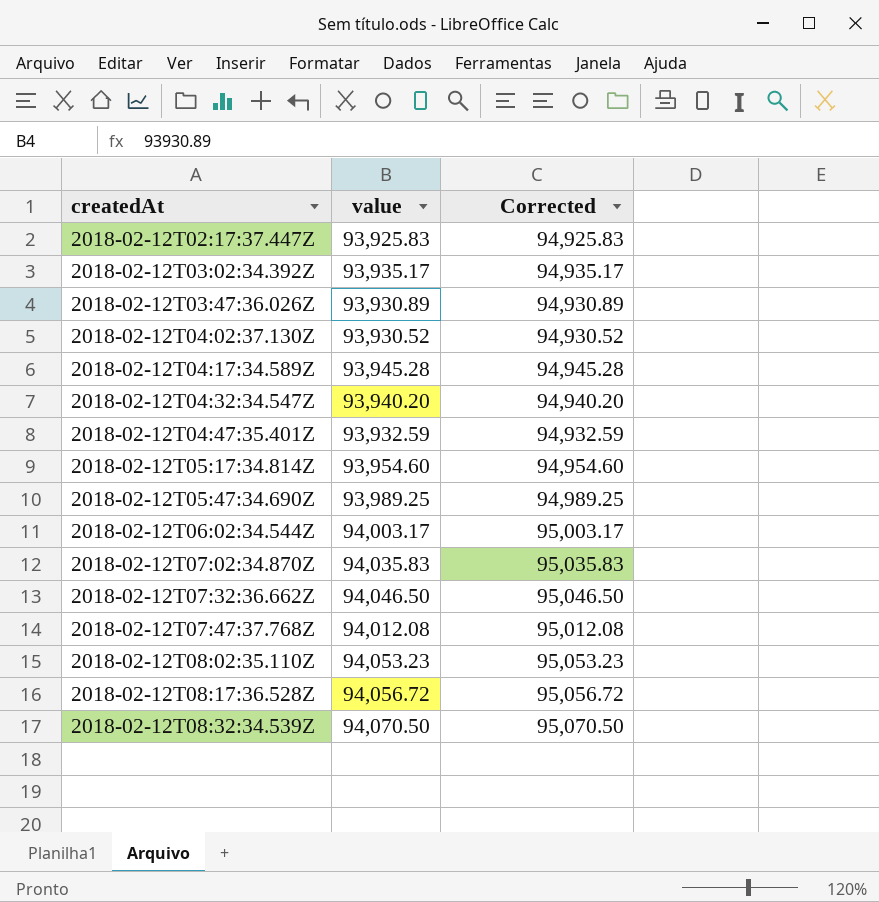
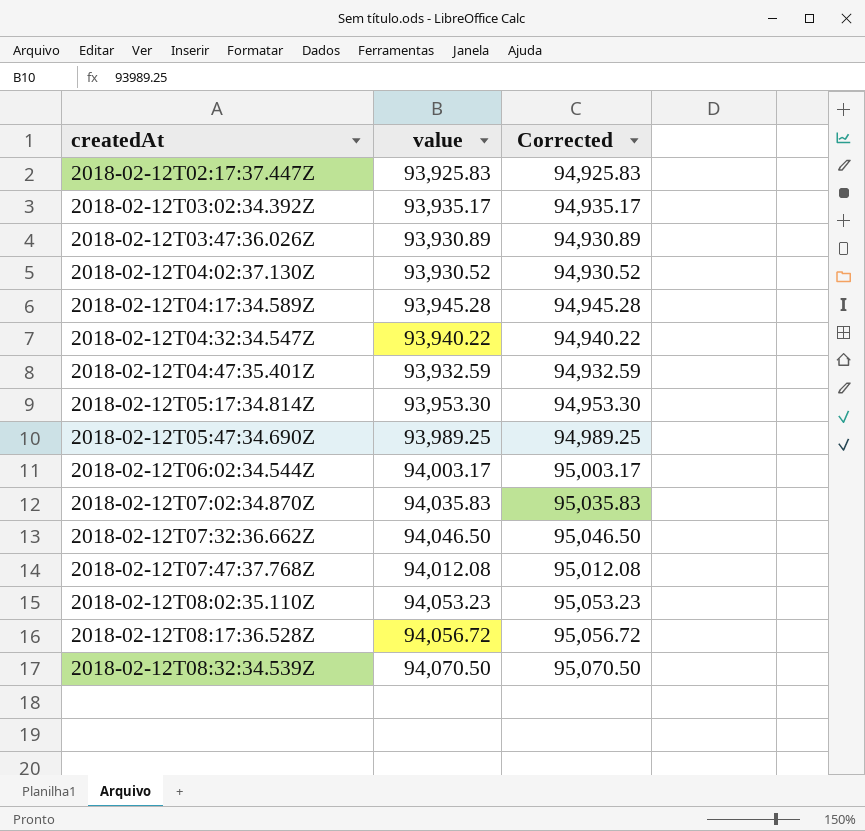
2018-02-12T04:32:34.547Z | value: 93,940.20 -> 93,940.22
2018-02-12T04:32:34.547Z | Corrected: 94,940.20 -> 94,940.22
2018-02-12T05:17:34.814Z | value: 93,954.60 -> 93,953.30
2018-02-12T05:17:34.814Z | Corrected: 94,954.60 -> 94,953.30

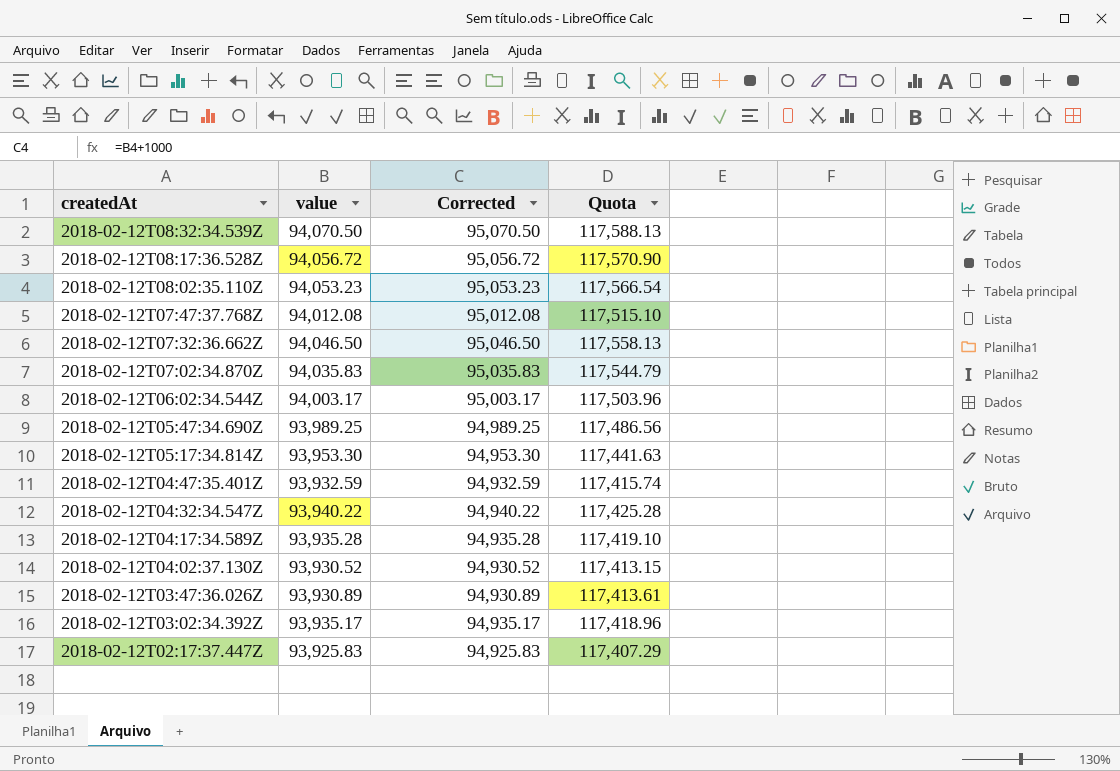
row order: createdAt ascending -> createdAt descending
column Quota | formula: none -> [value] * 1.25
2018-02-12T04:17:34.589Z | value: 93,945.28 -> 93,935.28
2018-02-12T04:17:34.589Z | Corrected: 94,945.28 -> 94,935.28

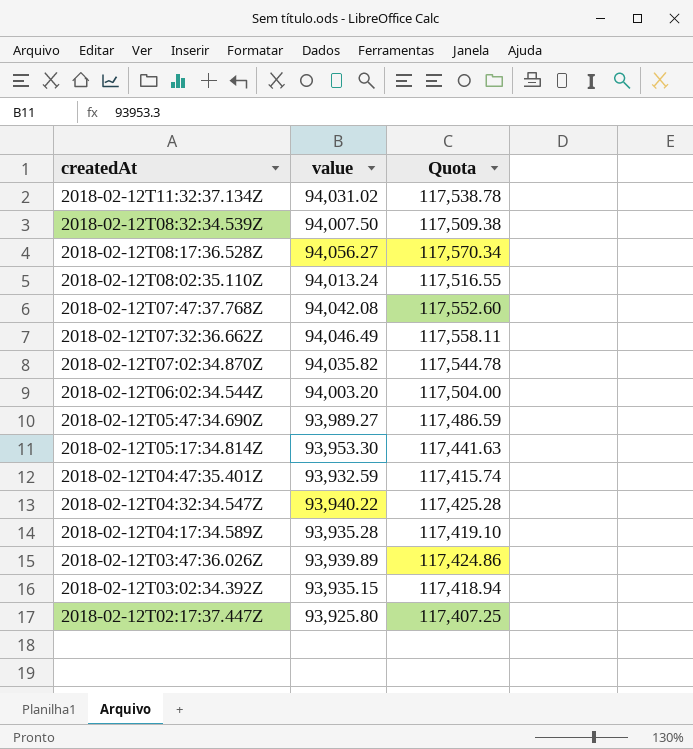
column Corrected | formula: [value] + 1000 -> none
row 2018-02-12T04:02:37.130Z: 93,930.52 | 94,930.52 | 117,413.15 -> none
row 2018-02-12T11:32:37.134Z: none -> 94,031.02 | 117,538.78
2018-02-12T08:32:34.539Z | value: 94,070.50 -> 94,007.50
2018-02-12T08:32:34.539Z | Quota: 117,588.13 -> 117,509.38
2018-02-12T08:17:36.528Z | value: 94,056.72 -> 94,056.27
2018-02-12T08:17:36.528Z | Quota: 117,570.90 -> 117,570.34
2018-02-12T08:02:35.110Z | value: 94,053.23 -> 94,013.24
2018-02-12T08:02:35.110Z | Quota: 117,566.54 -> 117,516.55
2018-02-12T07:47:37.768Z | value: 94,012.08 -> 94,042.08
2018-02-12T07:47:37.768Z | Quota: 117,515.10 -> 117,552.60
2018-02-12T07:32:36.662Z | value: 94,046.50 -> 94,046.49
2018-02-12T07:32:36.662Z | Quota: 117,558.13 -> 117,558.11
2018-02-12T07:02:34.870Z | value: 94,035.83 -> 94,035.82
2018-02-12T07:02:34.870Z | Quota: 117,544.79 -> 117,544.78
2018-02-12T06:02:34.544Z | value: 94,003.17 -> 94,003.20
2018-02-12T06:02:34.544Z | Quota: 117,503.96 -> 117,504.00
2018-02-12T05:47:34.690Z | value: 93,989.25 -> 93,989.27
2018-02-12T05:47:34.690Z | Quota: 117,486.56 -> 117,486.59
2018-02-12T03:47:36.026Z | value: 93,930.89 -> 93,939.89
2018-02-12T03:47:36.026Z | Quota: 117,413.61 -> 117,424.86
2018-02-12T03:02:34.392Z | value: 93,935.17 -> 93,935.15
2018-02-12T03:02:34.392Z | Quota: 117,418.96 -> 117,418.94
2018-02-12T02:17:37.447Z | value: 93,925.83 -> 93,925.80
2018-02-12T02:17:37.447Z | Quota: 117,407.29 -> 117,407.25

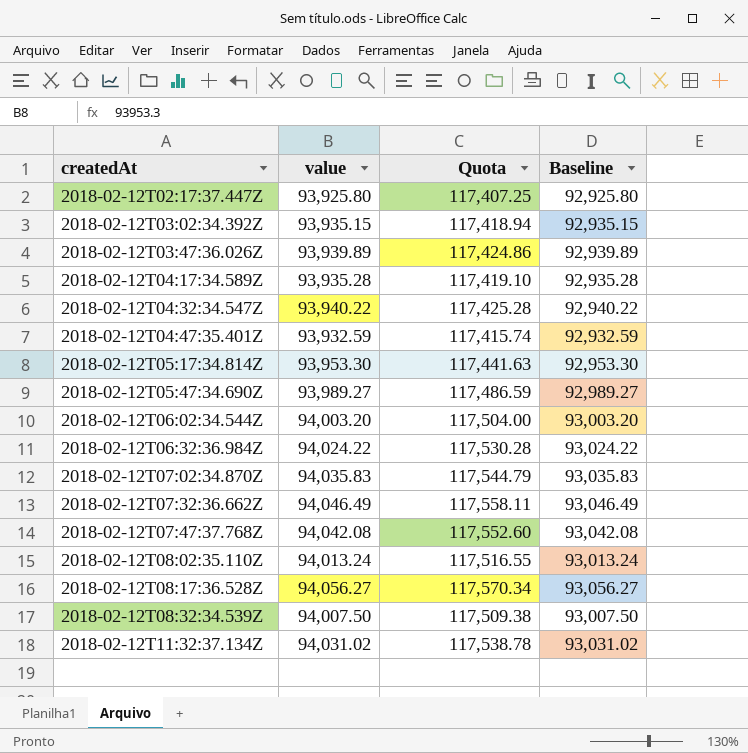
row order: createdAt descending -> createdAt ascending
column Baseline | formula: none -> [value] - 1000
row 2018-02-12T06:32:36.984Z: none -> 94,024.22 | 117,530.28 | 93,024.22
2018-02-12T07:02:34.870Z | value: 94,035.82 -> 94,035.83
2018-02-12T07:02:34.870Z | Quota: 117,544.78 -> 117,544.79

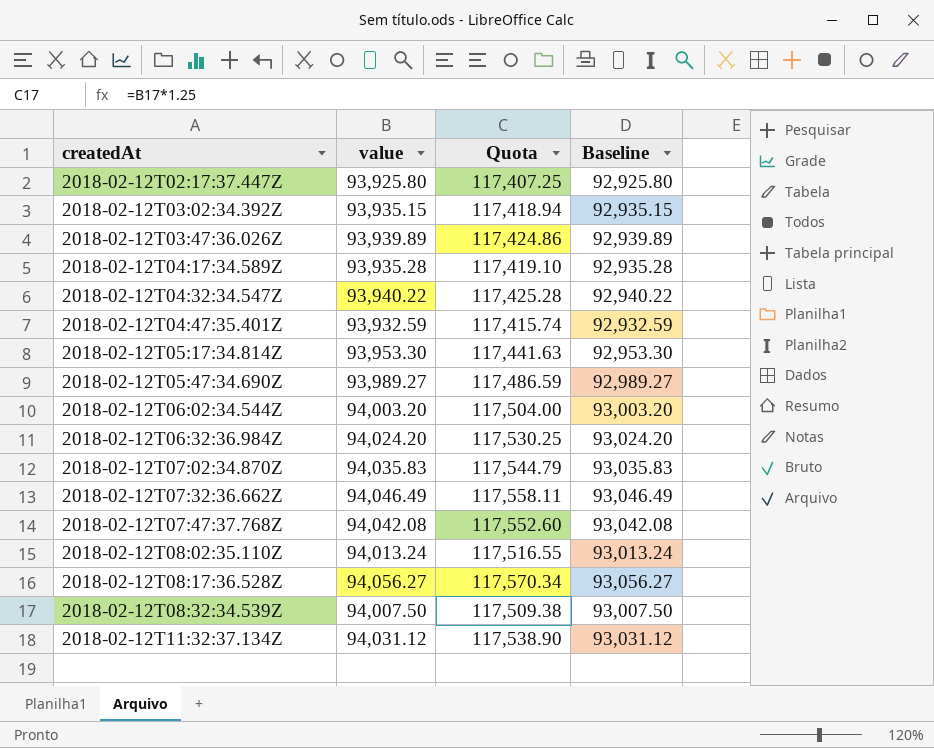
2018-02-12T06:32:36.984Z | value: 94,024.22 -> 94,024.20
2018-02-12T06:32:36.984Z | Quota: 117,530.28 -> 117,530.25
2018-02-12T06:32:36.984Z | Baseline: 93,024.22 -> 93,024.20
2018-02-12T11:32:37.134Z | value: 94,031.02 -> 94,031.12
2018-02-12T11:32:37.134Z | Quota: 117,538.78 -> 117,538.90
2018-02-12T11:32:37.134Z | Baseline: 93,031.02 -> 93,031.12

